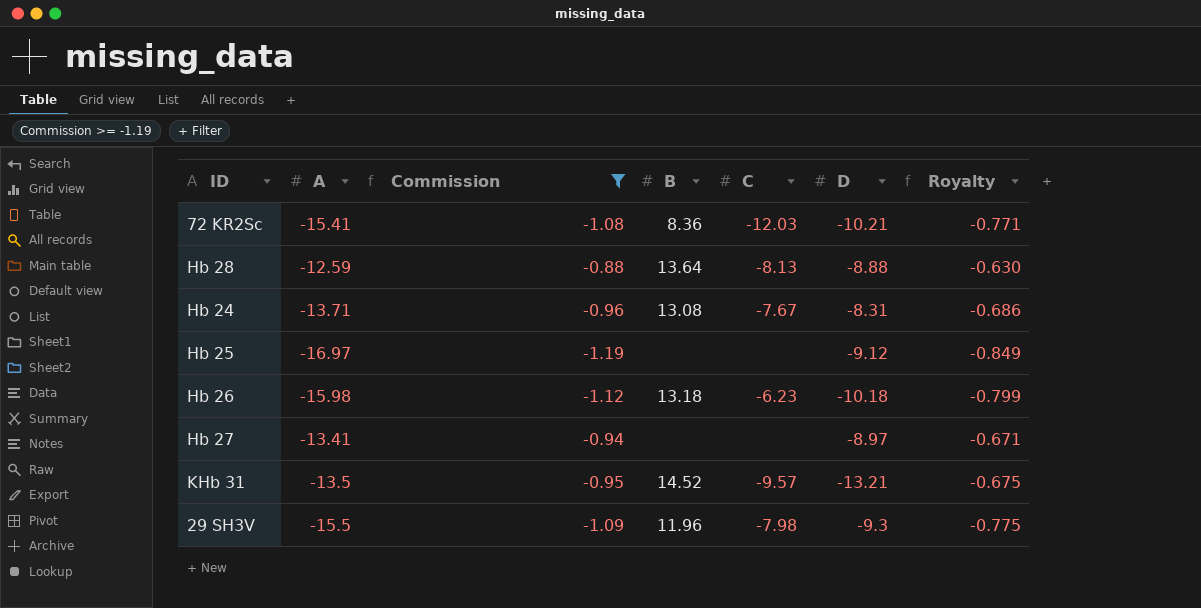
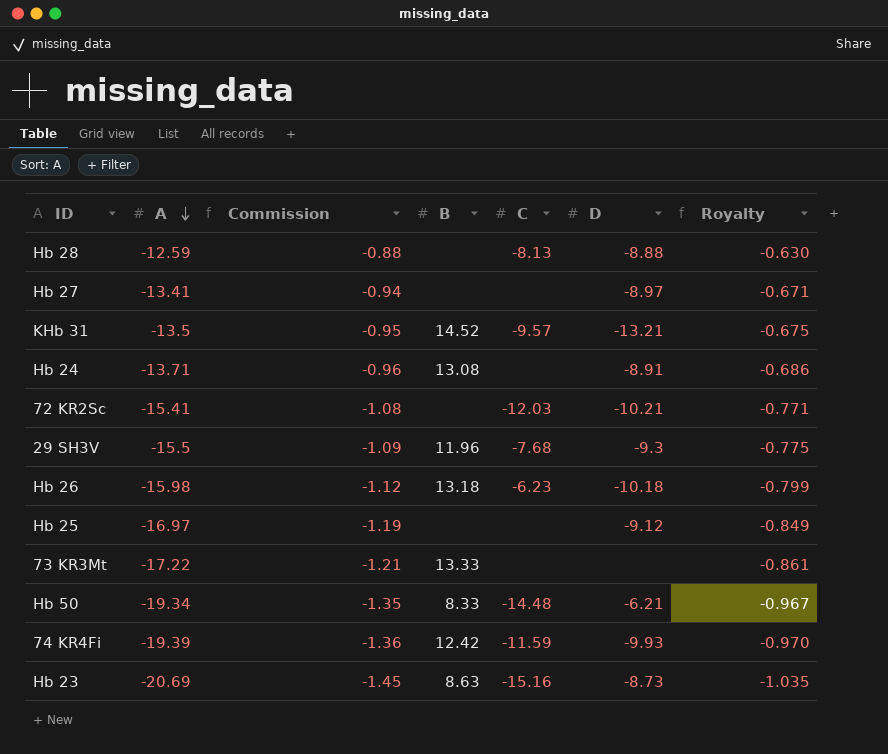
filter: Commission >= -1.19 -> none
row order: none -> A descending
Hb 28 | B: 13.64 -> none
Hb 24 | C: -7.67 -> none
Hb 24 | D: -8.31 -> -8.91
72 KR2Sc | B: 8.36 -> none
29 SH3V | C: -7.98 -> -7.68

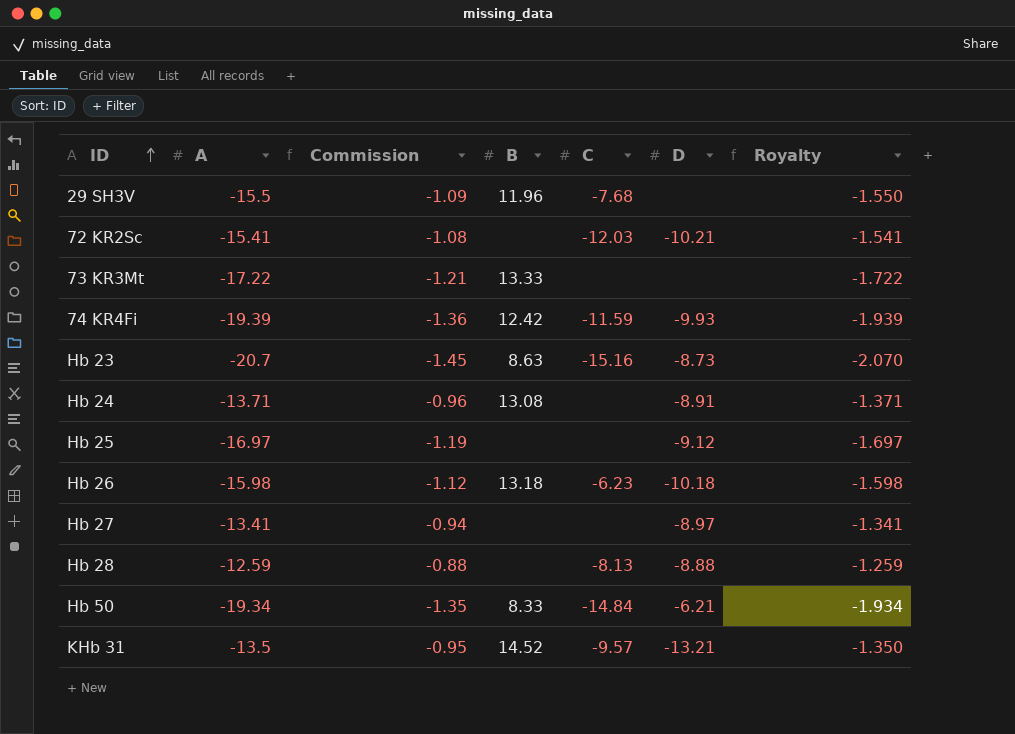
row order: A descending -> ID ascending
column Royalty | formula: [A] * 0.05 -> [A] * 0.1
29 SH3V | D: -9.3 -> none
Hb 23 | A: -20.69 -> -20.7
Hb 50 | C: -14.48 -> -14.84

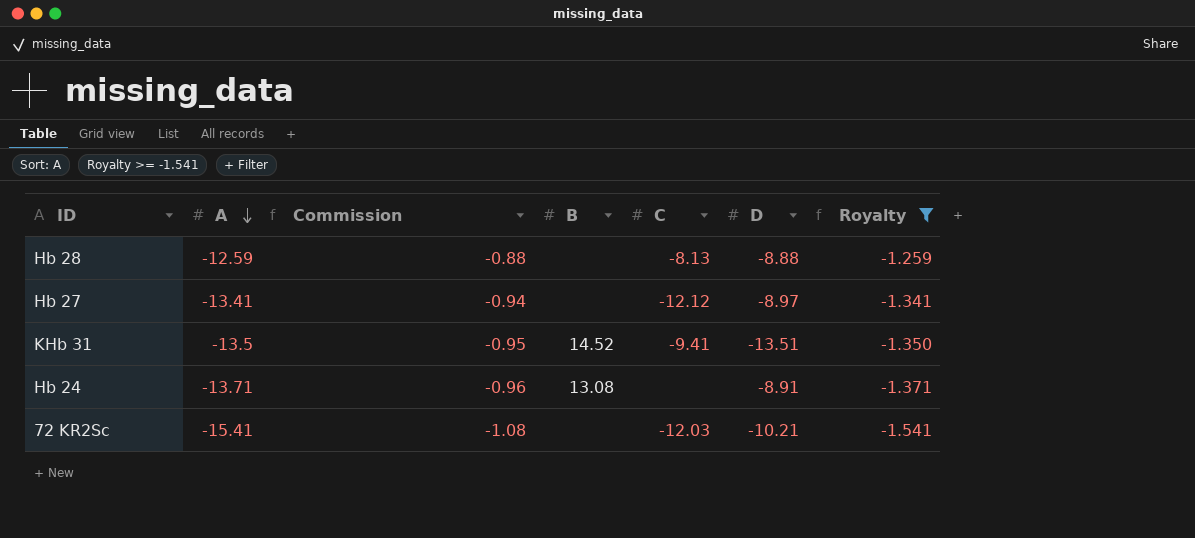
filter: none -> Royalty >= -1.541
row order: ID ascending -> A descending
Hb 27 | C: none -> -12.12
KHb 31 | C: -9.57 -> -9.41
KHb 31 | D: -13.21 -> -13.51

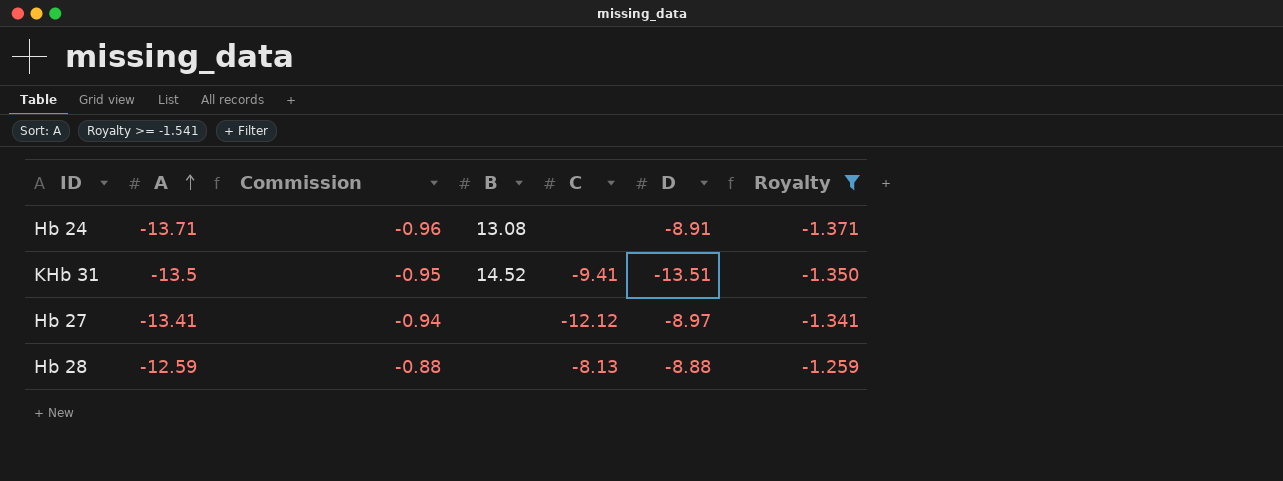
row order: A descending -> A ascending
row 72 KR2Sc: -15.41 | -1.08 | none | -12.03 | -10.21 | -1.541 -> none

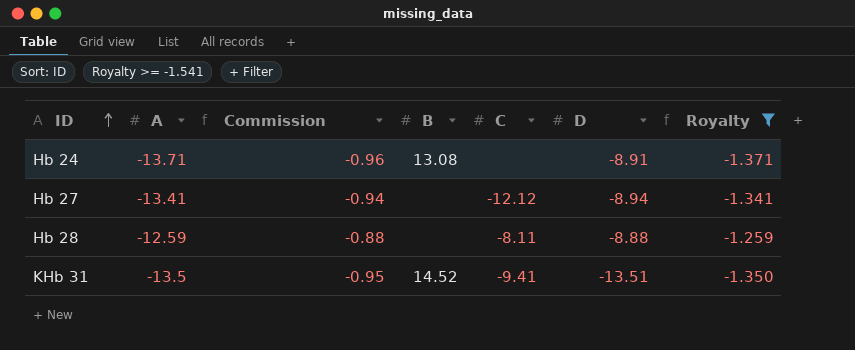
row order: A ascending -> ID ascending
Hb 27 | D: -8.97 -> -8.94
Hb 28 | C: -8.13 -> -8.11

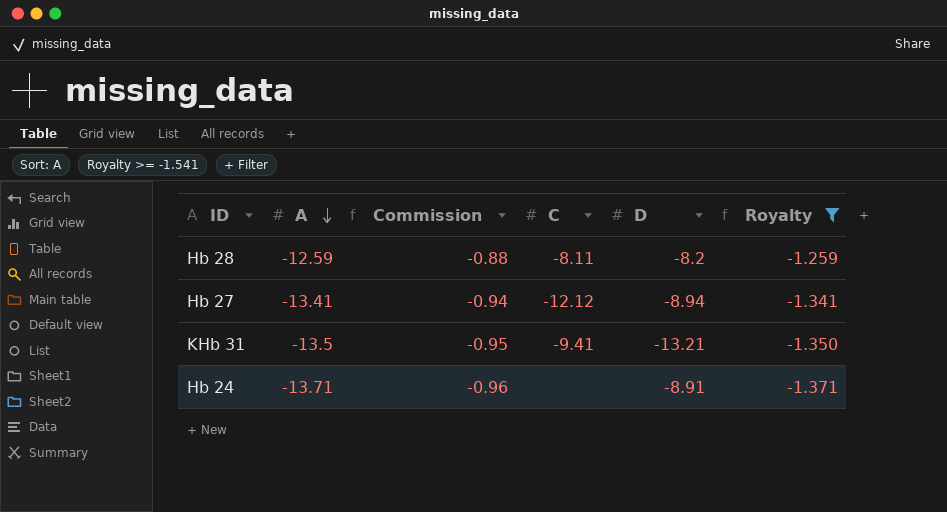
row order: ID ascending -> A descending
column B | position: 4 -> none
Hb 28 | D: -8.88 -> -8.2
KHb 31 | D: -13.51 -> -13.21

